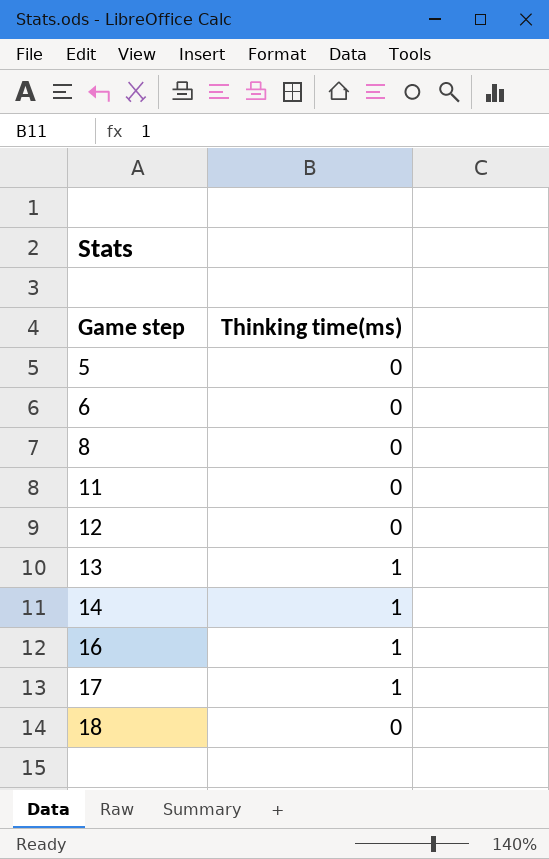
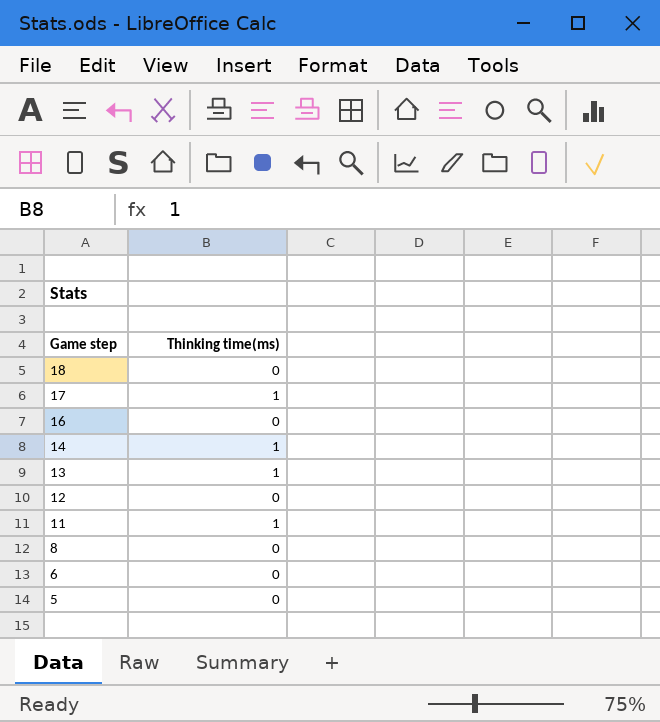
row order: Game step ascending -> Game step descending
16 | Thinking time(ms): 1 -> 0
11 | Thinking time(ms): 0 -> 1

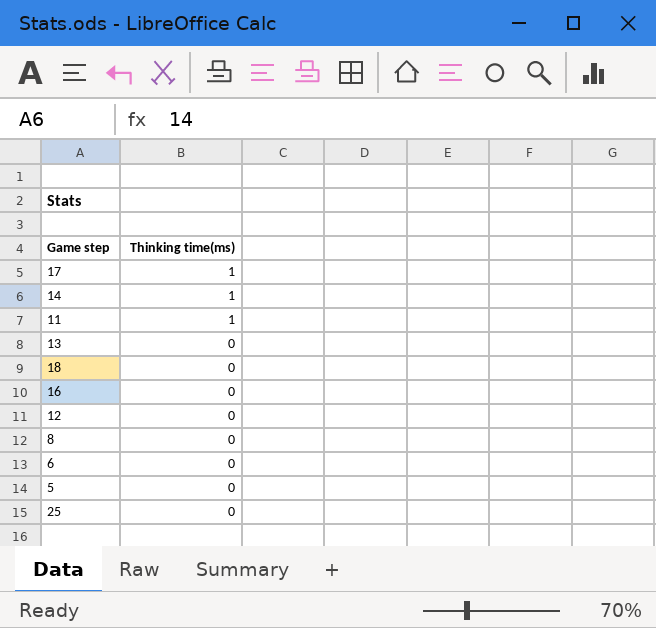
row order: Game step descending -> Thinking time(ms) descending
13 | Thinking time(ms): 1 -> 0
row 25: none -> 0

